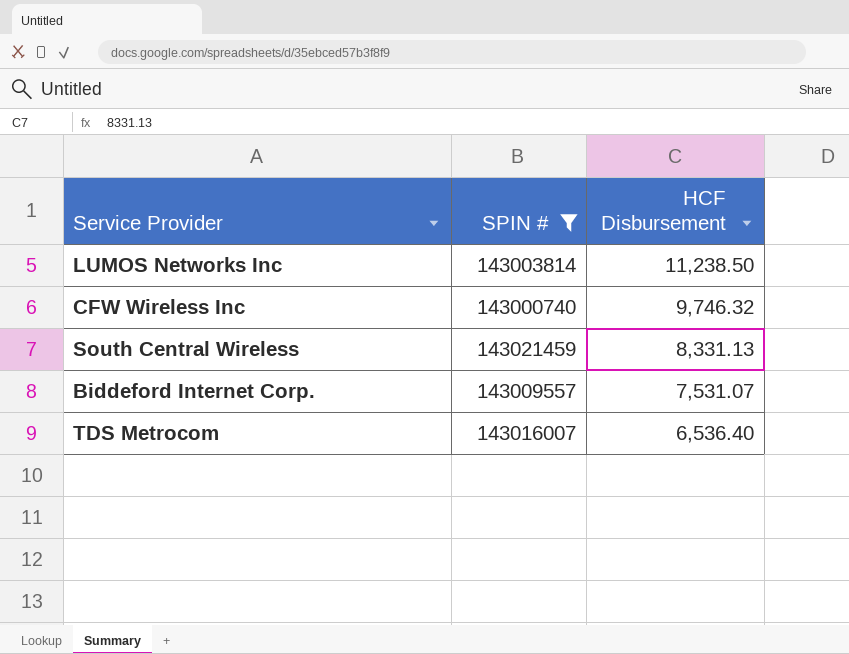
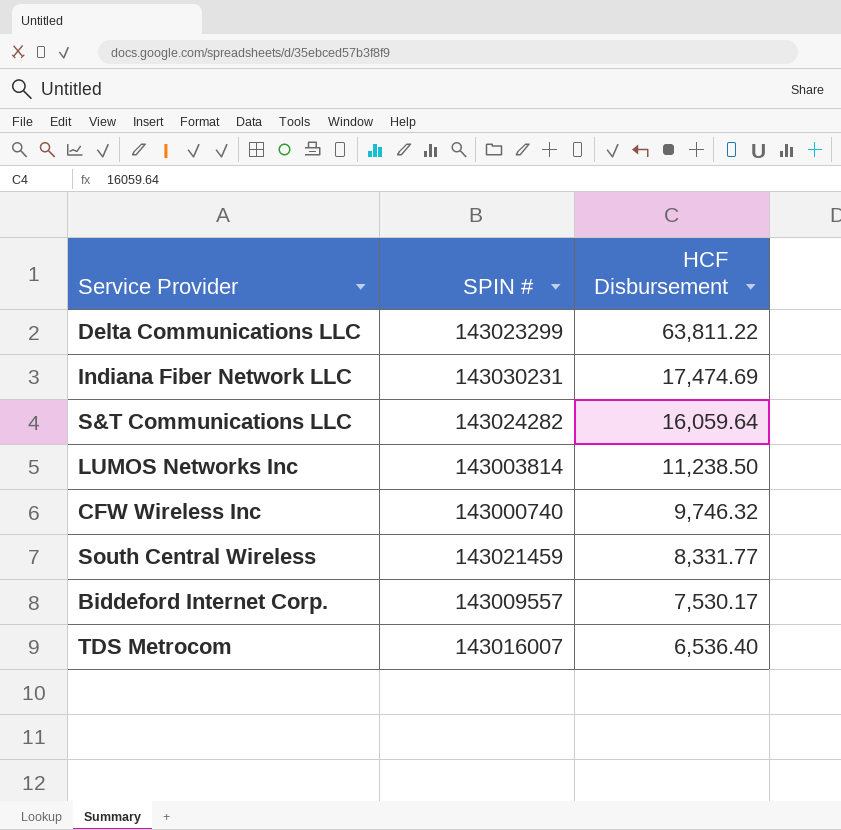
filter: SPIN # <= 143021459 -> none
South Central Wireless | HCF Disbursement: 8,331.13 -> 8,331.77
Biddeford Internet Corp. | HCF Disbursement: 7,531.07 -> 7,530.17

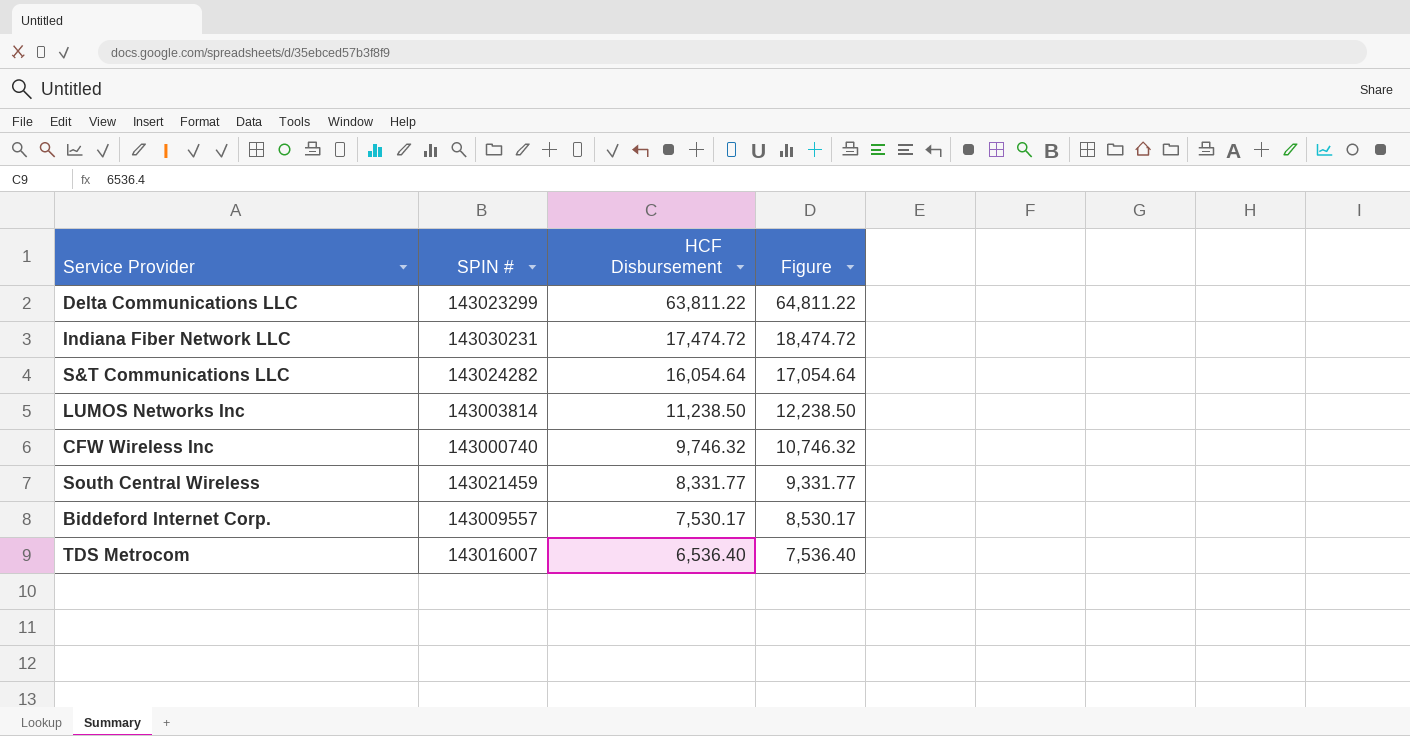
column Figure | formula: none -> [HCF Disbursement] + 1000
Indiana Fiber Network LLC | HCF Disbursement: 17,474.69 -> 17,474.72
S&T Communications LLC | HCF Disbursement: 16,059.64 -> 16,054.64

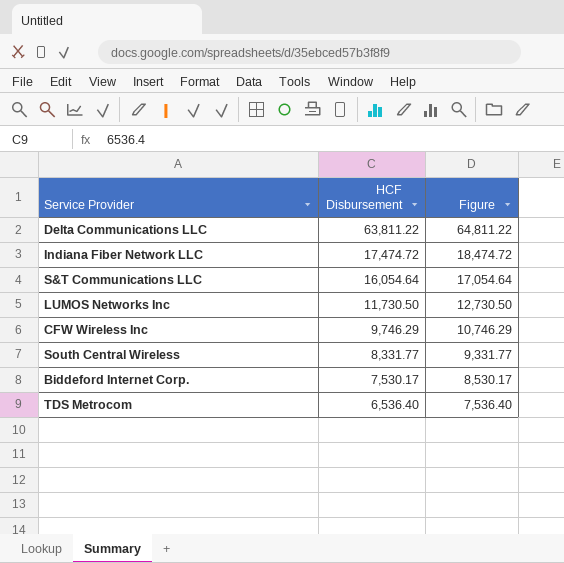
column SPIN # | position: 2 -> none
LUMOS Networks Inc | HCF Disbursement: 11,238.50 -> 11,730.50
LUMOS Networks Inc | Figure: 12,238.50 -> 12,730.50
CFW Wireless Inc | HCF Disbursement: 9,746.32 -> 9,746.29
CFW Wireless Inc | Figure: 10,746.32 -> 10,746.29

